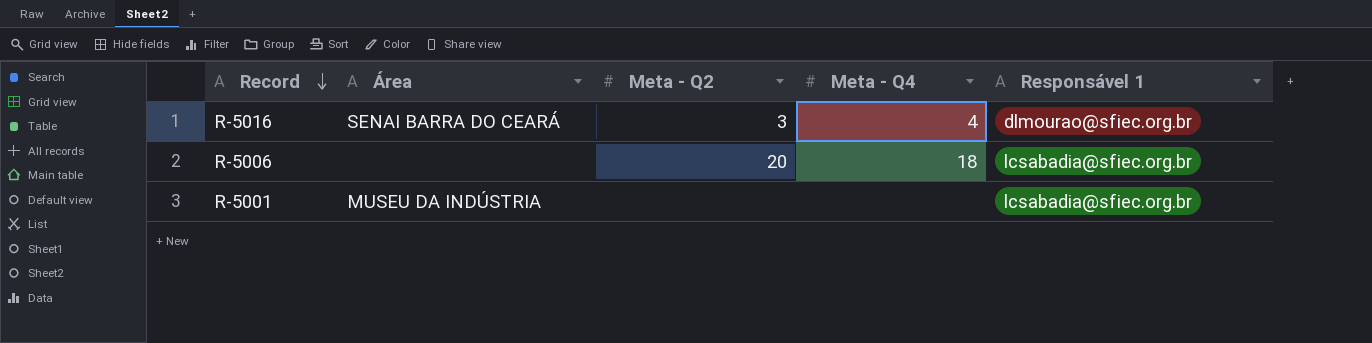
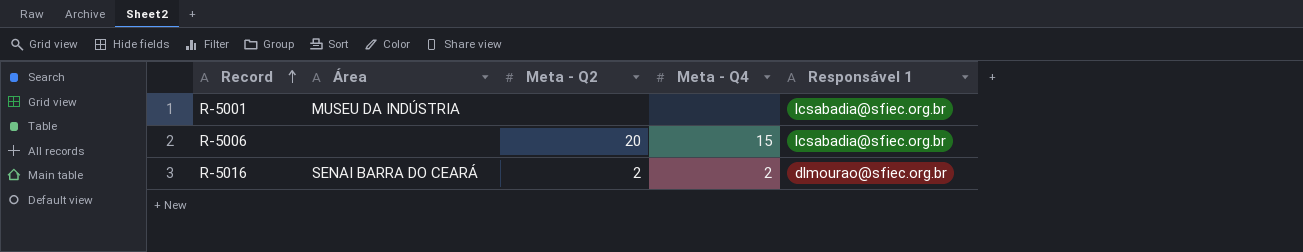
row order: Record descending -> Record ascending
R-5006 | Meta - Q4: 18 -> 15
R-5016 | Meta - Q2: 3 -> 2
R-5016 | Meta - Q4: 4 -> 2

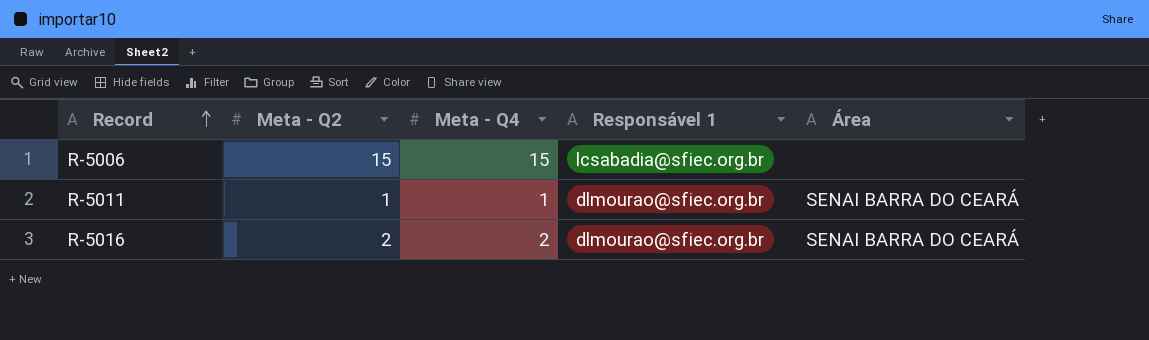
column Área | position: 2 -> 5
row R-5001: MUSEU DA INDÚSTRIA | none | none | lcsabadia@sfiec.org.br -> none
R-5006 | Meta - Q2: 20 -> 15
row R-5011: none -> 1 | 1 | dlmourao@sfiec.org.br | SENAI BARRA DO CEARÁ

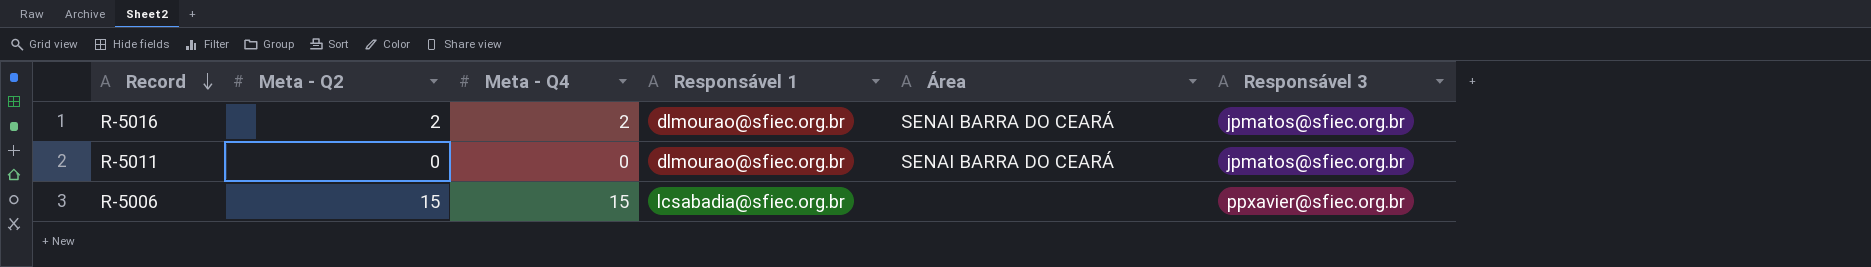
row order: Record ascending -> Record descending
column Responsável 3 | position: none -> 6
R-5011 | Meta - Q2: 1 -> 0
R-5011 | Meta - Q4: 1 -> 0

